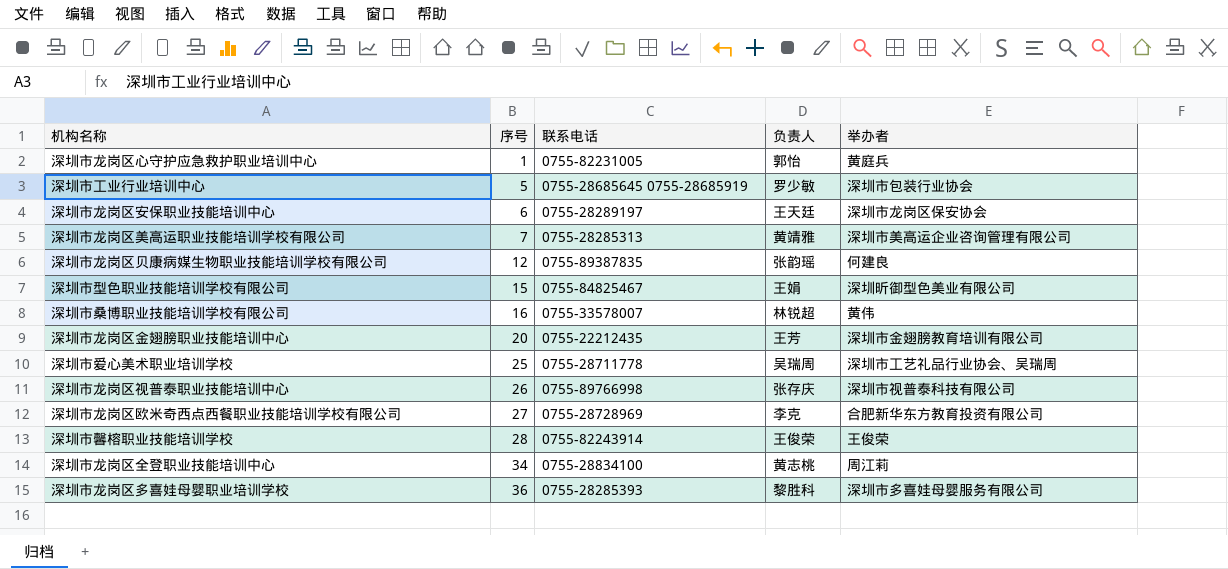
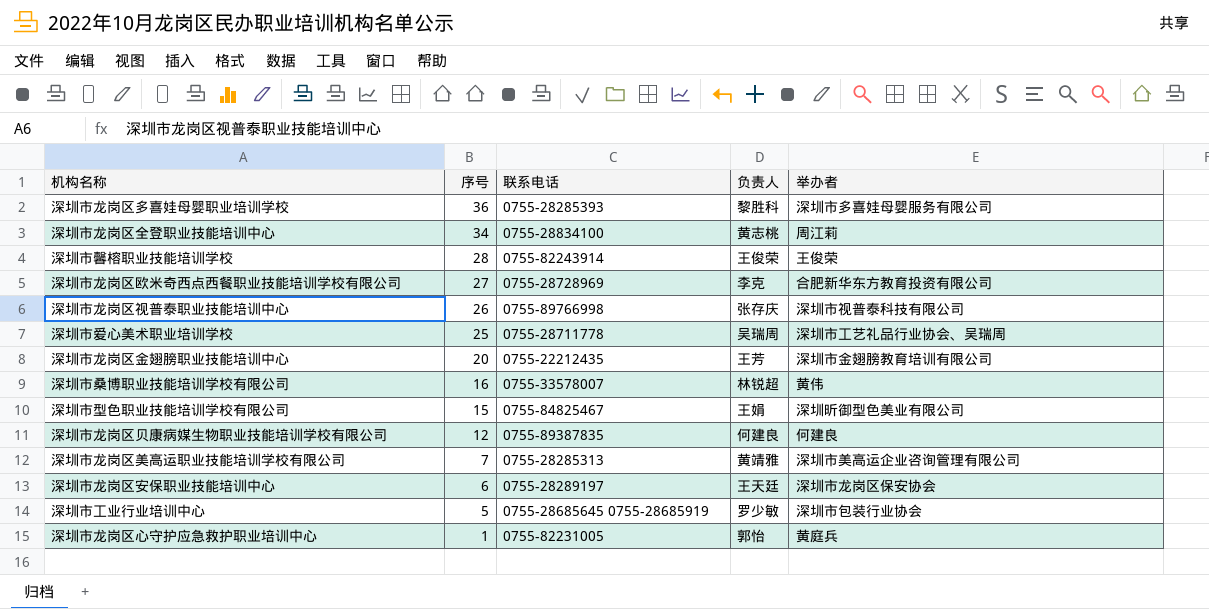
row order: 序号 ascending -> 序号 descending
深圳市龙岗区贝康病媒生物职业技能培训学校有限公司 | 负责人: 张韵瑶 -> 何建良

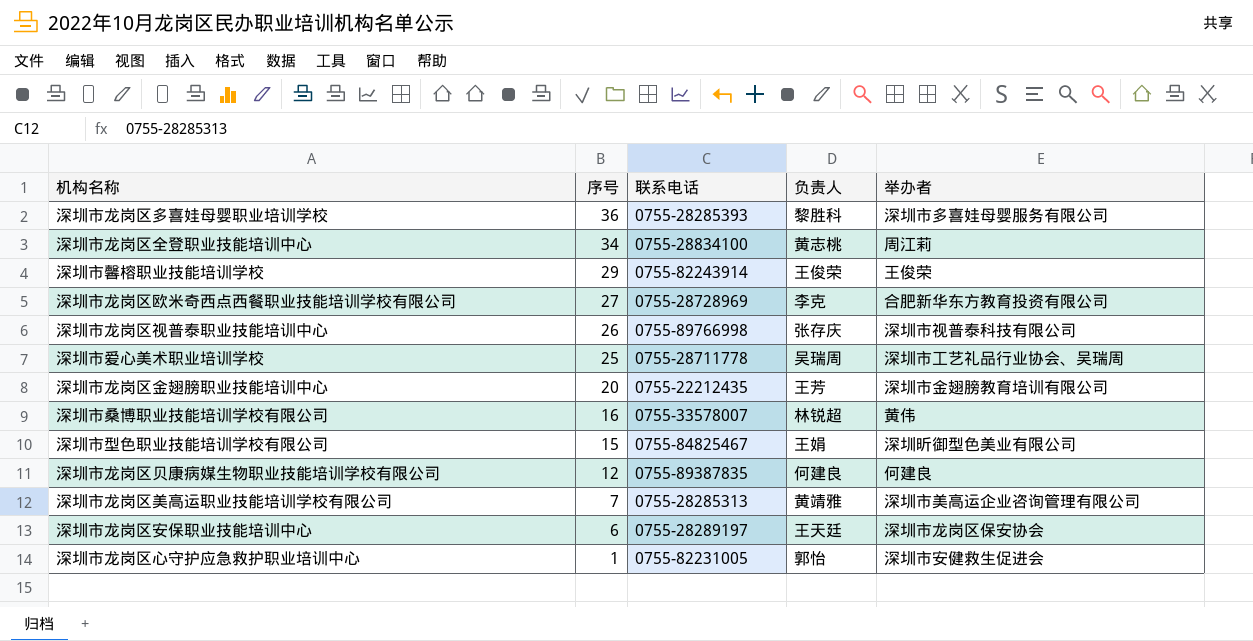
row 深圳市工业行业培训中心: 5 | 0755-28685645 0755-28685919 | 罗少敏 | 深圳市包装行业协会 -> none
深圳市馨榕职业技能培训学校 | 序号: 28 -> 29
深圳市龙岗区心守护应急救护职业培训中心 | 举办者: 黄庭兵 -> 深圳市安健救生促进会

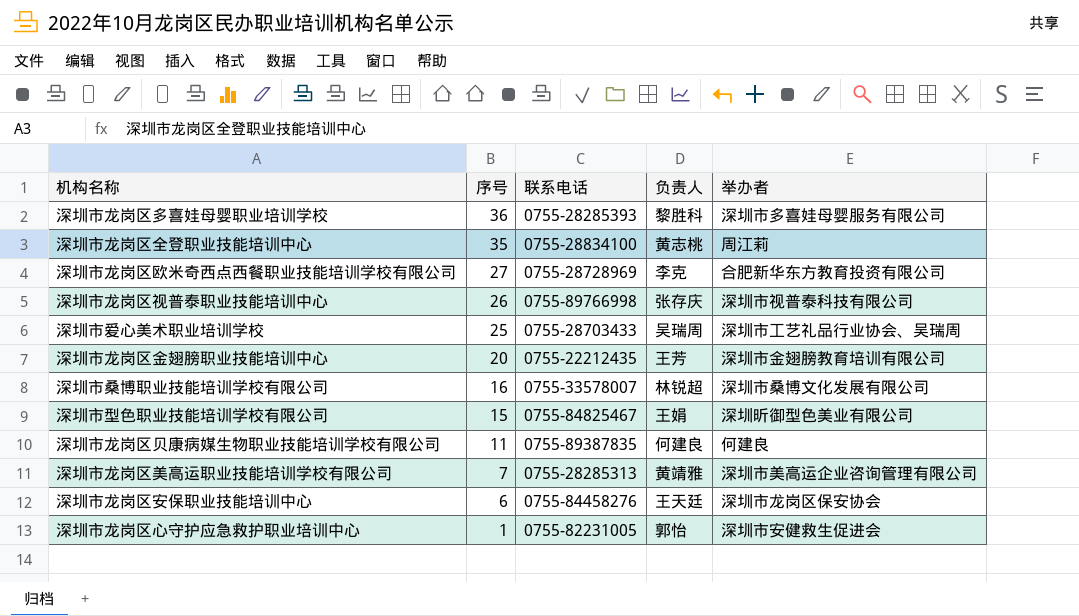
row 深圳市馨榕职业技能培训学校: 29 | 0755-82243914 | 王俊荣 | 王俊荣 -> none
深圳市龙岗区全登职业技能培训中心 | 序号: 34 -> 35
深圳市爱心美术职业培训学校 | 联系电话: 0755-28711778 -> 0755-28703433
深圳市桑博职业技能培训学校有限公司 | 举办者: 黄伟 -> 深圳市桑博文化发展有限公司
深圳市龙岗区贝康病媒生物职业技能培训学校有限公司 | 序号: 12 -> 11
深圳市龙岗区安保职业技能培训中心 | 联系电话: 0755-28289197 -> 0755-84458276

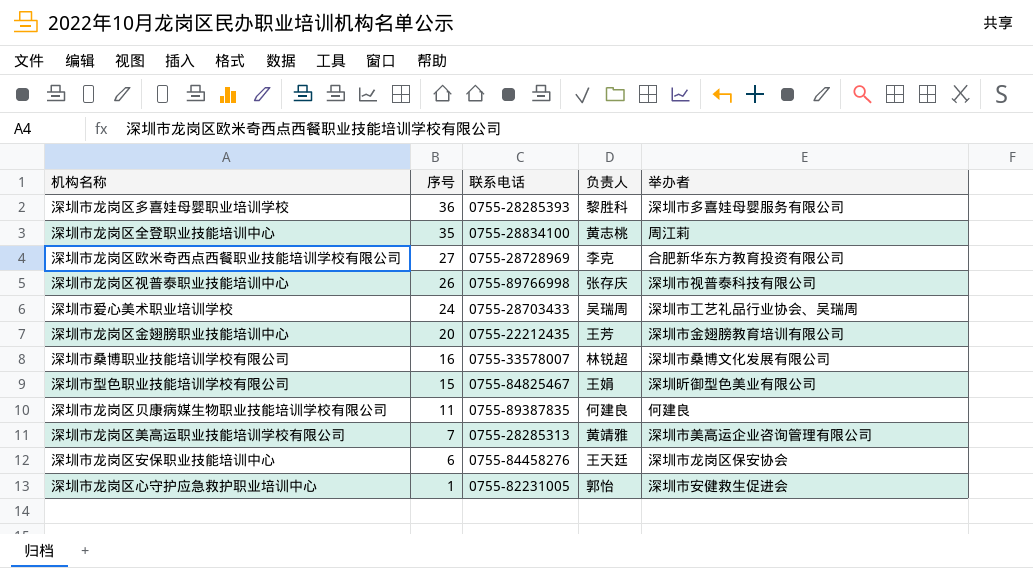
深圳市爱心美术职业培训学校 | 序号: 25 -> 24

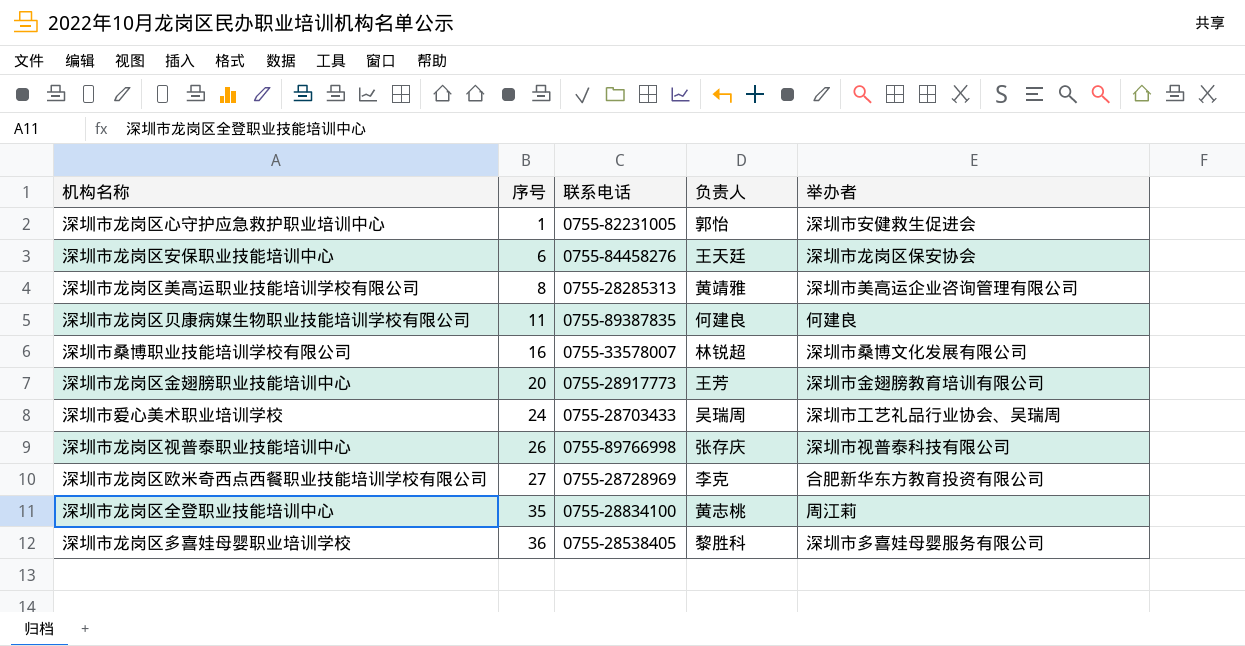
row order: 序号 descending -> 序号 ascending
row 深圳市型色职业技能培训学校有限公司: 15 | 0755-84825467 | 王娟 | 深圳昕御型色美业有限公司 -> none
深圳市龙岗区美高运职业技能培训学校有限公司 | 序号: 7 -> 8
深圳市龙岗区金翅膀职业技能培训中心 | 联系电话: 0755-22212435 -> 0755-28917773
深圳市龙岗区多喜娃母婴职业培训学校 | 联系电话: 0755-28285393 -> 0755-28538405

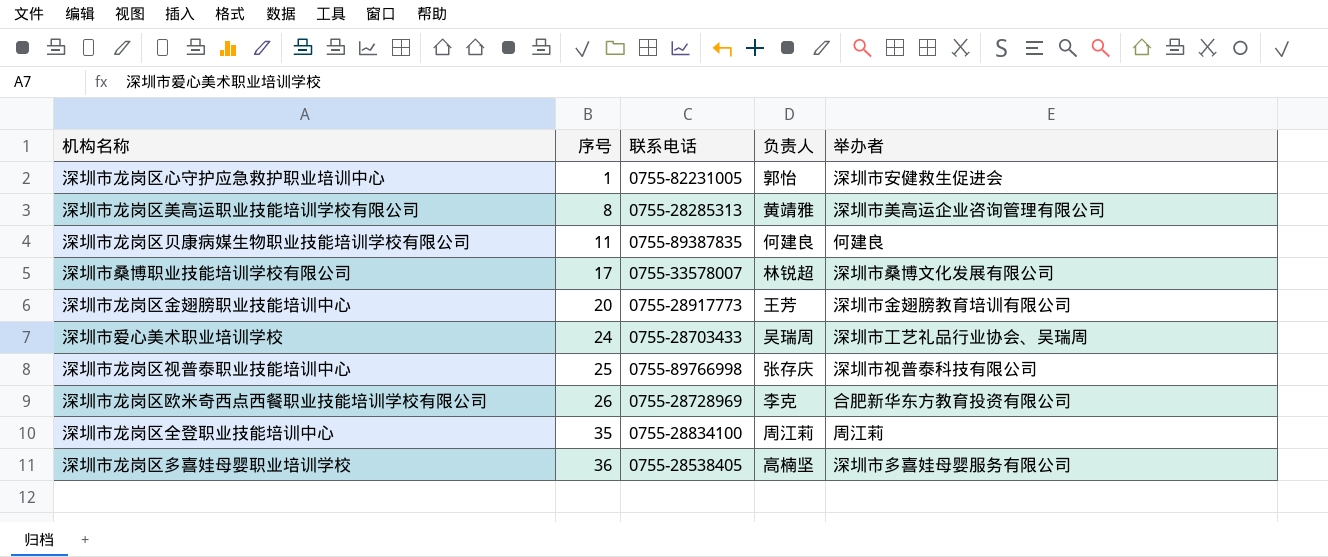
row 深圳市龙岗区安保职业技能培训中心: 6 | 0755-84458276 | 王天廷 | 深圳市龙岗区保安协会 -> none
深圳市桑博职业技能培训学校有限公司 | 序号: 16 -> 17
深圳市龙岗区视普泰职业技能培训中心 | 序号: 26 -> 25
深圳市龙岗区欧米奇西点西餐职业技能培训学校有限公司 | 序号: 27 -> 26
深圳市龙岗区全登职业技能培训中心 | 负责人: 黄志桃 -> 周江莉
深圳市龙岗区多喜娃母婴职业培训学校 | 负责人: 黎胜科 -> 高楠坚

